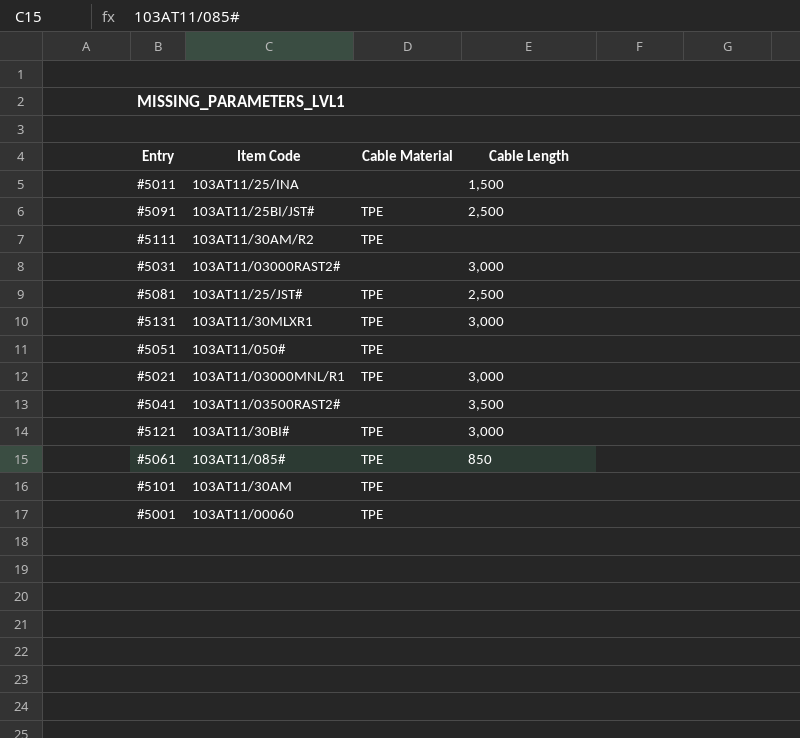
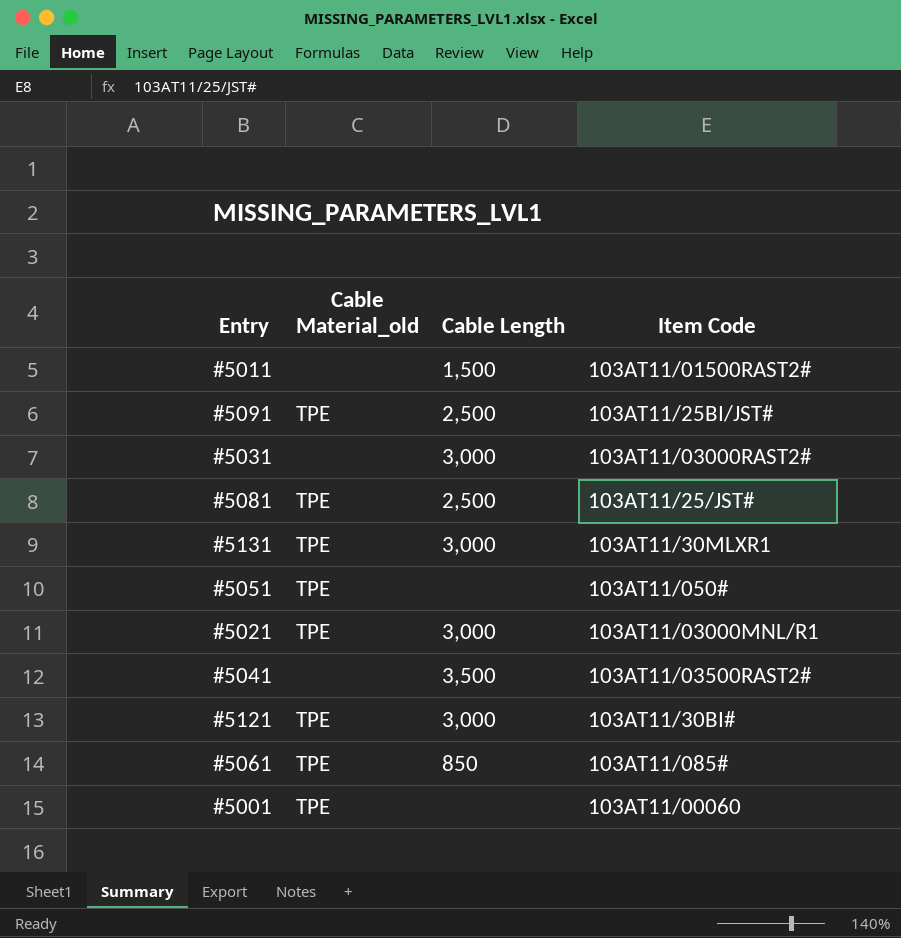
column name: Cable Material -> Cable Material_old
column Item Code | position: 2 -> 4
row #5111: 103AT11/30AM/R2 | TPE | none -> none
row #5101: 103AT11/30AM | TPE | none -> none
#5011 | Item Code: 103AT11/25/INA -> 103AT11/01500RAST2#

